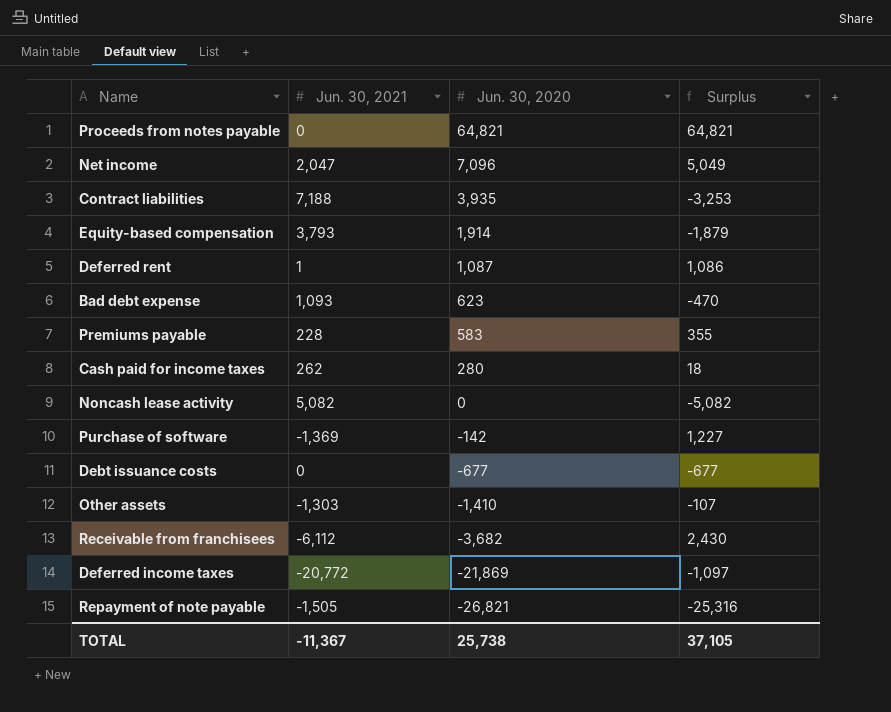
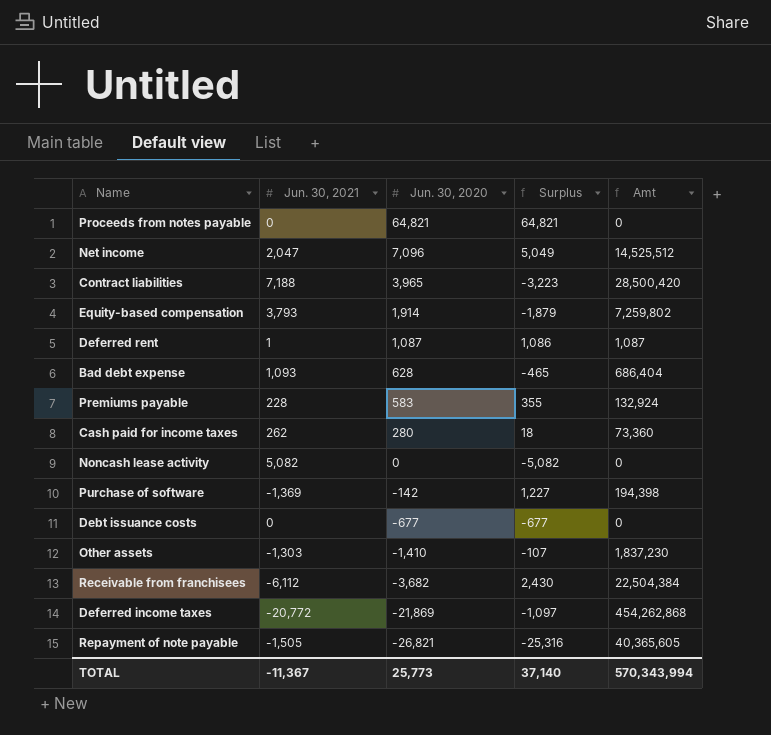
column Amt | formula: none -> [Jun. 30, 2021] * [Jun. 30, 2020]
Contract liabilities | Jun. 30, 2020: 3,935 -> 3,965
Contract liabilities | Surplus: -3,253 -> -3,223
Bad debt expense | Jun. 30, 2020: 623 -> 628
Bad debt expense | Surplus: -470 -> -465
TOTAL | Jun. 30, 2020: 25,738 -> 25,773
TOTAL | Surplus: 37,105 -> 37,140

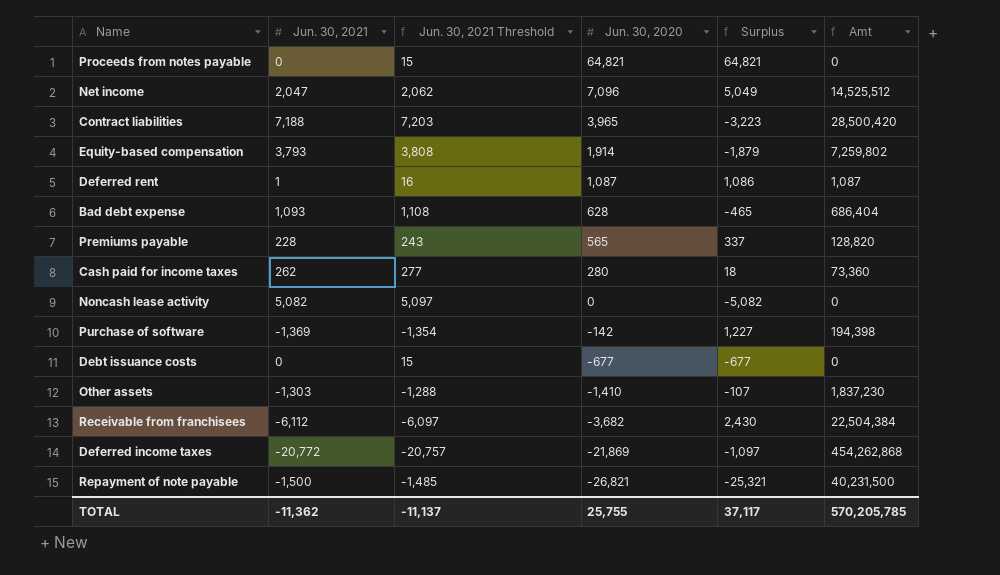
column Jun. 30, 2021 Threshold | formula: none -> [Jun. 30, 2021] + 15
Premiums payable | Jun. 30, 2020: 583 -> 565
Premiums payable | Surplus: 355 -> 337
Premiums payable | Amt: 132,924 -> 128,820
Repayment of note payable | Jun. 30, 2021: -1,505 -> -1,500
Repayment of note payable | Surplus: -25,316 -> -25,321
Repayment of note payable | Amt: 40,365,605 -> 40,231,500
TOTAL | Jun. 30, 2021: -11,367 -> -11,362
TOTAL | Jun. 30, 2020: 25,773 -> 25,755
TOTAL | Surplus: 37,140 -> 37,117
TOTAL | Amt: 570,343,994 -> 570,205,785

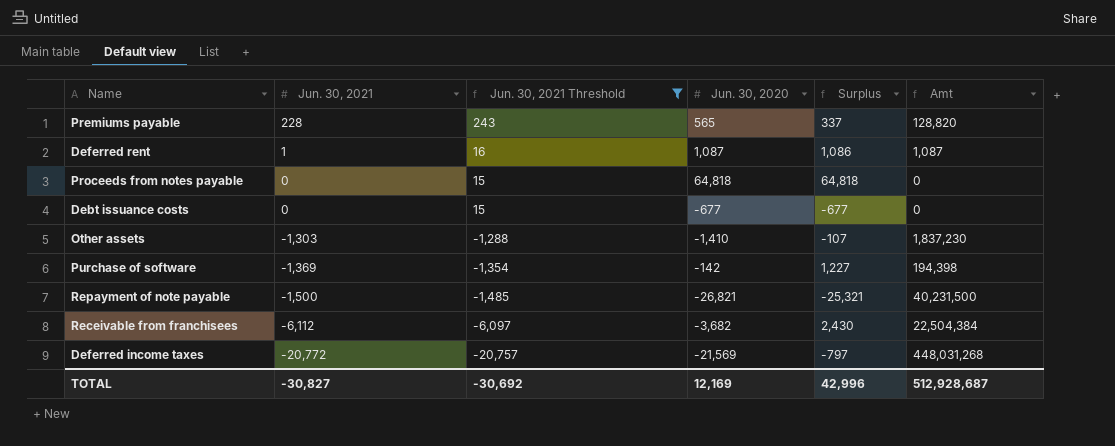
filter: none -> Jun. 30, 2021 Threshold <= 243
row order: Jun. 30, 2020 descending -> Jun. 30, 2021 descending
Proceeds from notes payable | Jun. 30, 2020: 64,821 -> 64,818
Proceeds from notes payable | Surplus: 64,821 -> 64,818
Deferred income taxes | Jun. 30, 2020: -21,869 -> -21,569
Deferred income taxes | Surplus: -1,097 -> -797
Deferred income taxes | Amt: 454,262,868 -> 448,031,268
TOTAL | Jun. 30, 2021: -11,362 -> -30,827
TOTAL | Jun. 30, 2021 Threshold: -11,137 -> -30,692
TOTAL | Jun. 30, 2020: 25,755 -> 12,169
TOTAL | Surplus: 37,117 -> 42,996
TOTAL | Amt: 570,205,785 -> 512,928,687

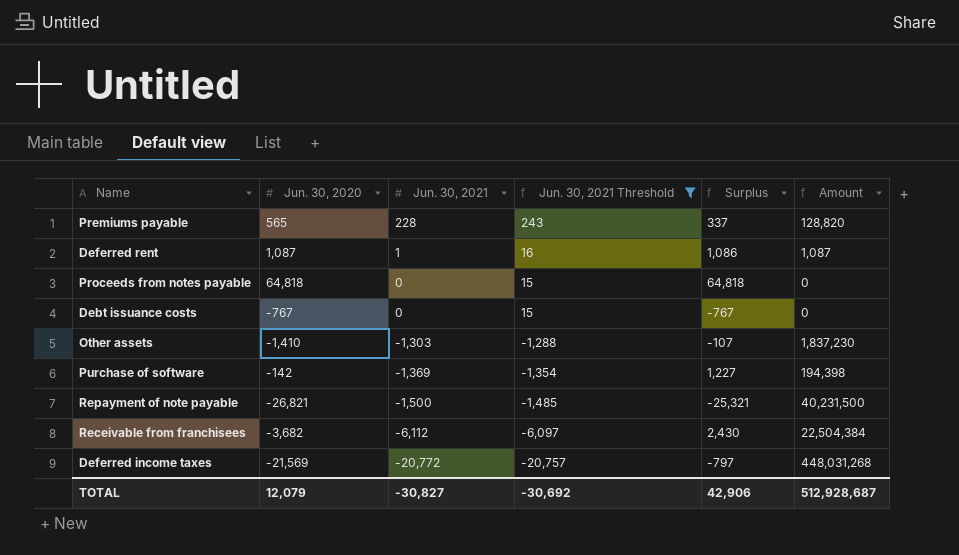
column Jun. 30, 2020 | position: 4 -> 2
column name: Amt -> Amount
Debt issuance costs | Jun. 30, 2020: -677 -> -767
Debt issuance costs | Surplus: -677 -> -767
TOTAL | Jun. 30, 2020: 12,169 -> 12,079
TOTAL | Surplus: 42,996 -> 42,906

